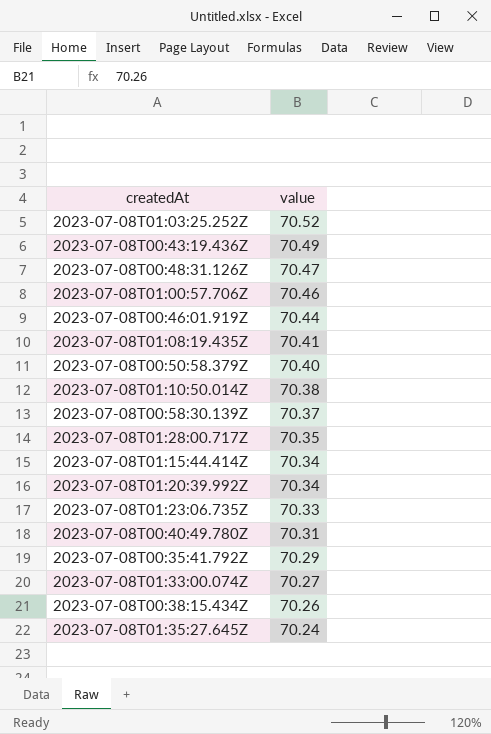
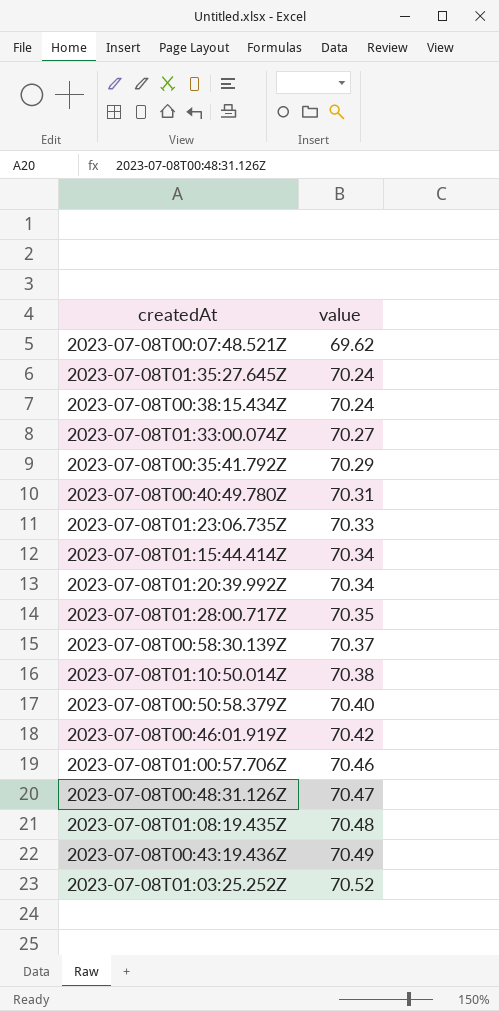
row order: value descending -> value ascending
row 2023-07-08T00:07:48.521Z: none -> 69.62
2023-07-08T00:38:15.434Z | value: 70.26 -> 70.24
2023-07-08T00:46:01.919Z | value: 70.44 -> 70.42
2023-07-08T01:08:19.435Z | value: 70.41 -> 70.48

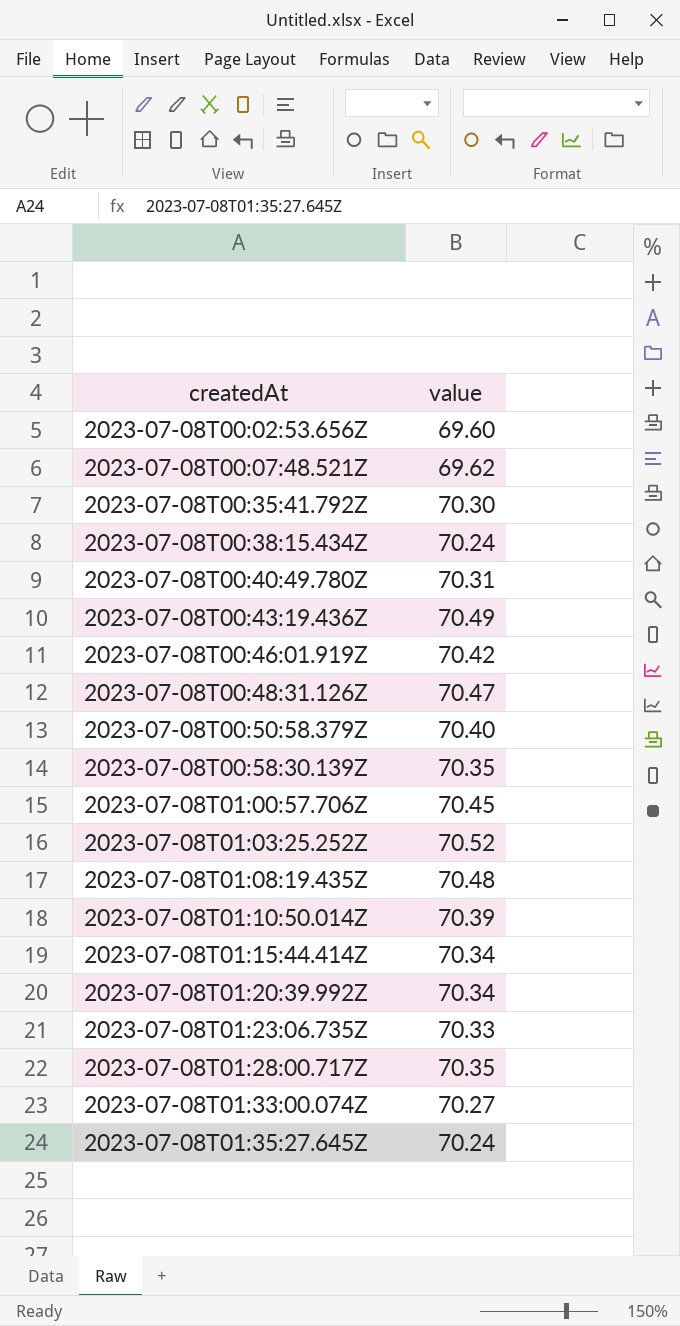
row order: value ascending -> createdAt ascending
row 2023-07-08T00:02:53.656Z: none -> 69.60
2023-07-08T00:35:41.792Z | value: 70.29 -> 70.30
2023-07-08T00:58:30.139Z | value: 70.37 -> 70.35
2023-07-08T01:00:57.706Z | value: 70.46 -> 70.45
2023-07-08T01:10:50.014Z | value: 70.38 -> 70.39

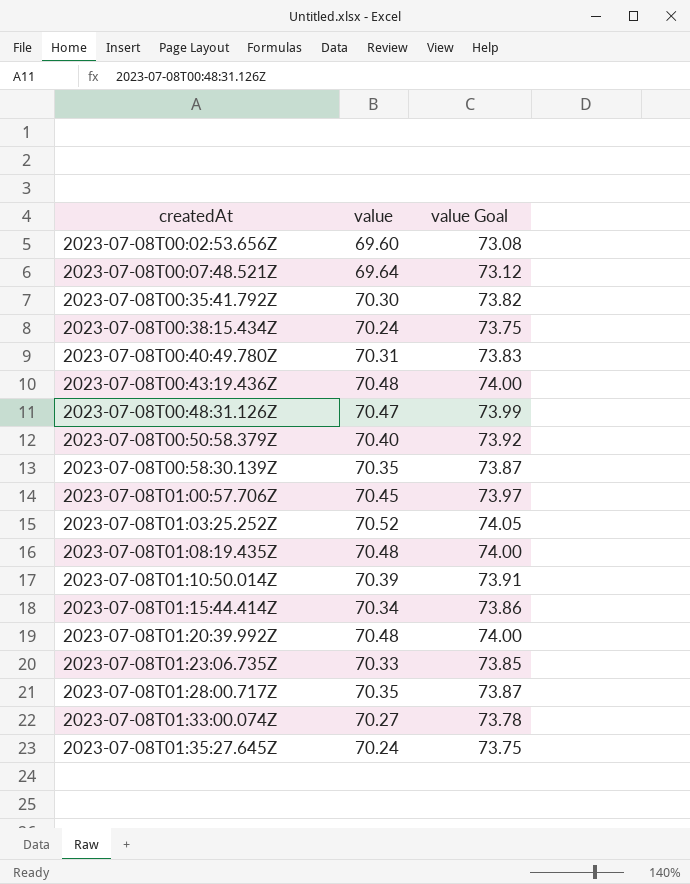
column value Goal | formula: none -> [value] * 1.05
row 2023-07-08T00:46:01.919Z: 70.42 -> none
2023-07-08T00:07:48.521Z | value: 69.62 -> 69.64
2023-07-08T00:43:19.436Z | value: 70.49 -> 70.48
2023-07-08T01:20:39.992Z | value: 70.34 -> 70.48

